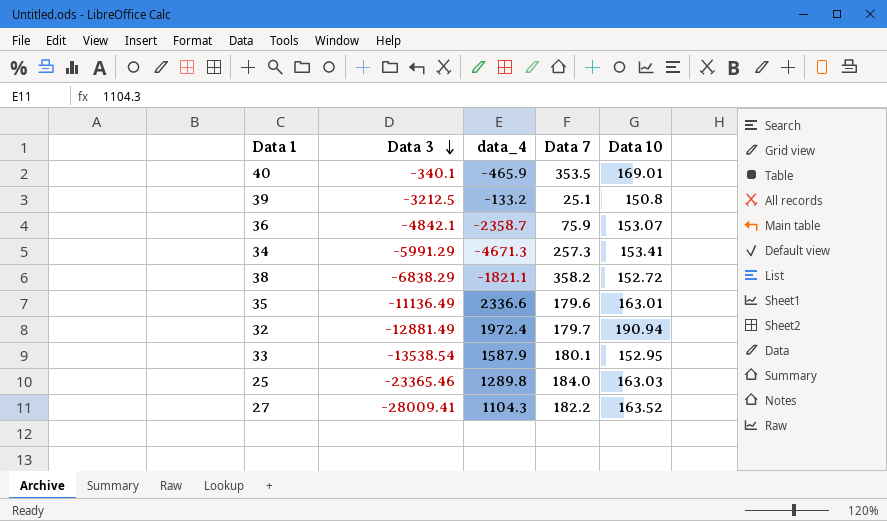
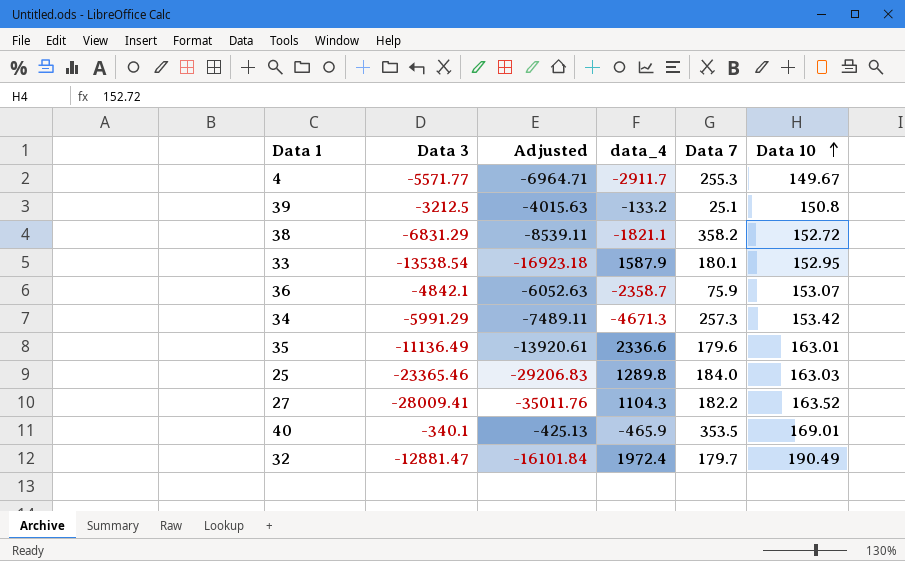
row order: Data 3 descending -> Data 10 ascending
column Adjusted | formula: none -> [Data 3] * 1.25
row 4: none -> -5571.77 | -6964.71 | -2911.7 | 255.3 | 149.67
38 | Data 3: -6838.29 -> -6831.29
34 | Data 10: 153.41 -> 153.42
32 | Data 3: -12881.49 -> -12881.47
32 | Data 10: 190.94 -> 190.49

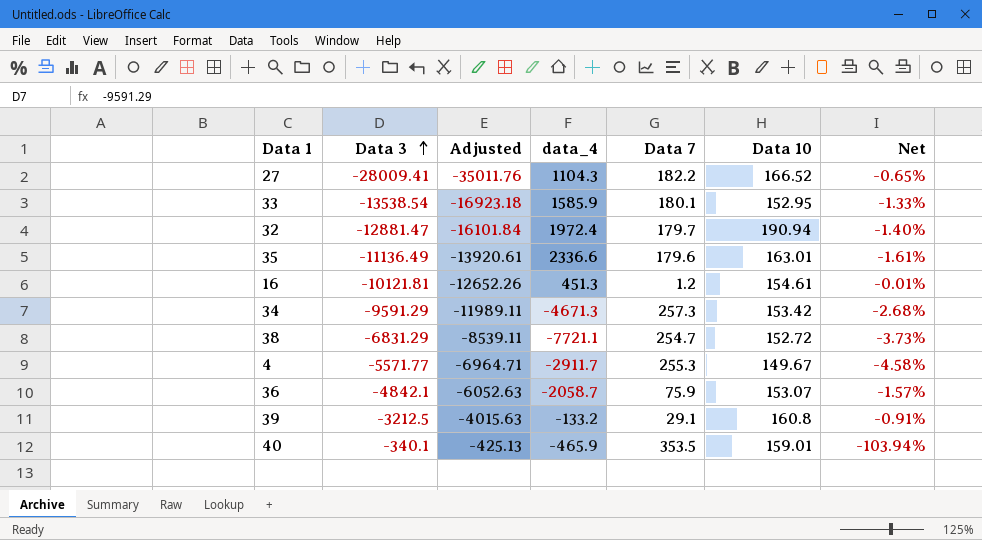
row order: Data 10 ascending -> Data 3 ascending
column Net | formula: none -> [Data 7] / [Data 3]
row 25: -23365.46 | -29206.83 | 1289.8 | 184.0 | 163.03 -> none
27 | Data 10: 163.52 -> 166.52
33 | data_4: 1587.9 -> 1585.9
32 | Data 10: 190.49 -> 190.94
row 16: none -> -10121.81 | -12652.26 | 451.3 | 1.2 | 154.61 | -0.01%
34 | Data 3: -5991.29 -> -9591.29
34 | Adjusted: -7489.11 -> -11989.11
38 | data_4: -1821.1 -> -7721.1
38 | Data 7: 358.2 -> 254.7
36 | data_4: -2358.7 -> -2058.7
39 | Data 7: 25.1 -> 29.1
39 | Data 10: 150.8 -> 160.8
40 | Data 10: 169.01 -> 159.01

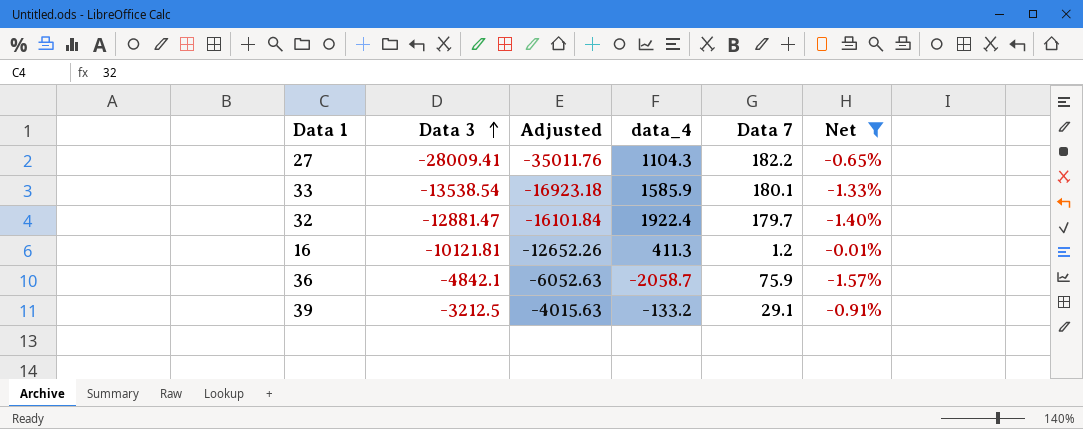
filter: none -> Net >= -1.57%
column Data 10 | position: 6 -> none
32 | data_4: 1972.4 -> 1922.4
16 | data_4: 451.3 -> 411.3

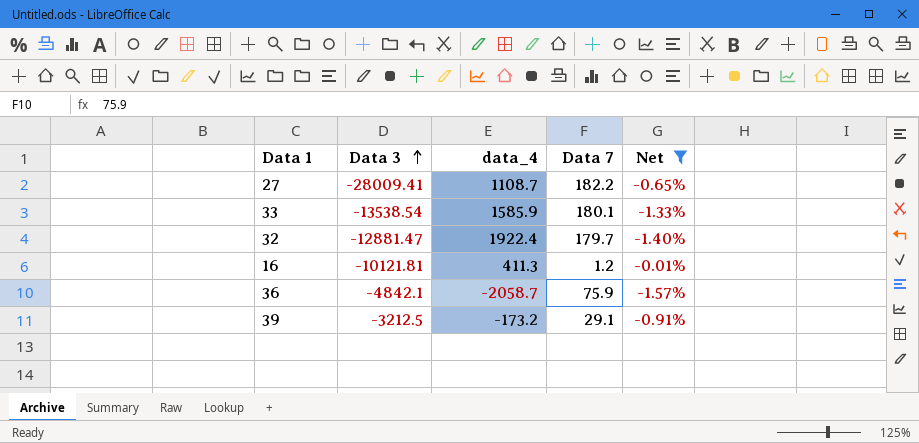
column Adjusted | formula: [Data 3] * 1.25 -> none
27 | data_4: 1104.3 -> 1108.7
39 | data_4: -133.2 -> -173.2

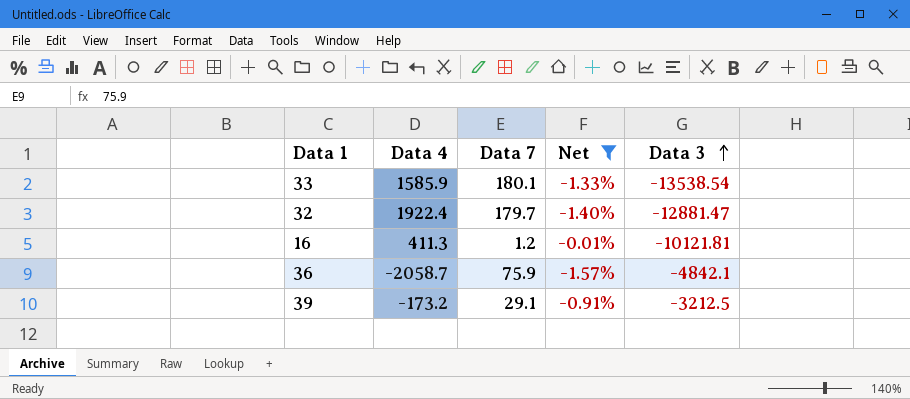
column name: data_4 -> Data 4
column Data 3 | position: 2 -> 5
row 27: -28009.41 | 1108.7 | 182.2 | -0.65% -> none

